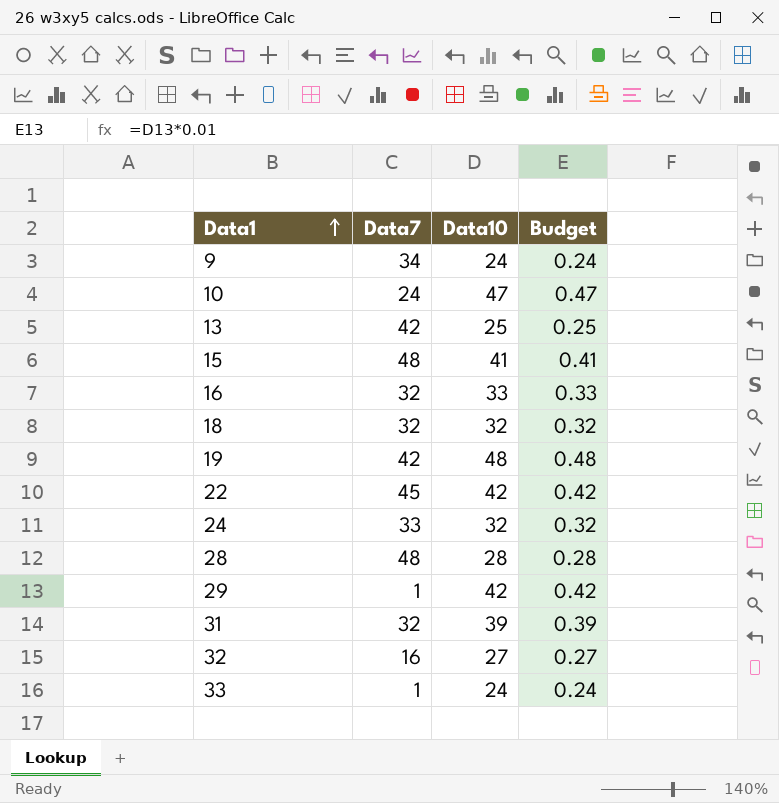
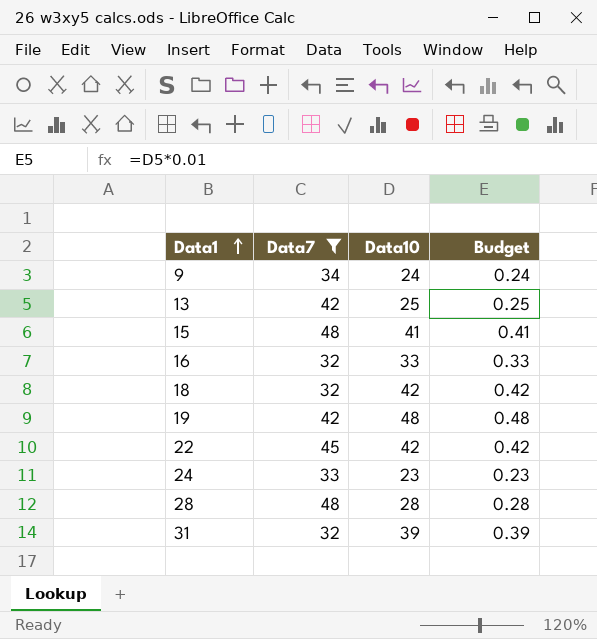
filter: none -> Data7 >= 32
18 | Data10: 32 -> 42
18 | Budget: 0.32 -> 0.42
24 | Data10: 32 -> 23
24 | Budget: 0.32 -> 0.23

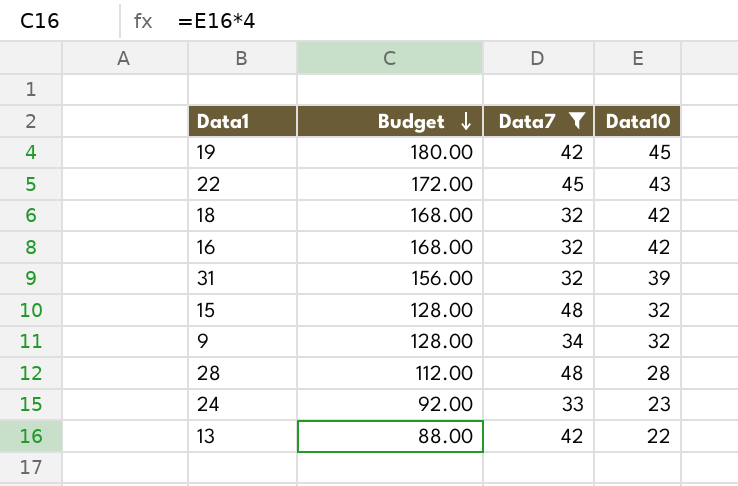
row order: Data1 ascending -> Budget descending
column Budget | formula: [Data10] * 0.01 -> [Data10] * 4
column Budget | position: 4 -> 2
19 | Data10: 48 -> 45
22 | Data10: 42 -> 43
16 | Data10: 33 -> 42
15 | Data10: 41 -> 32
9 | Data10: 24 -> 32
13 | Data10: 25 -> 22

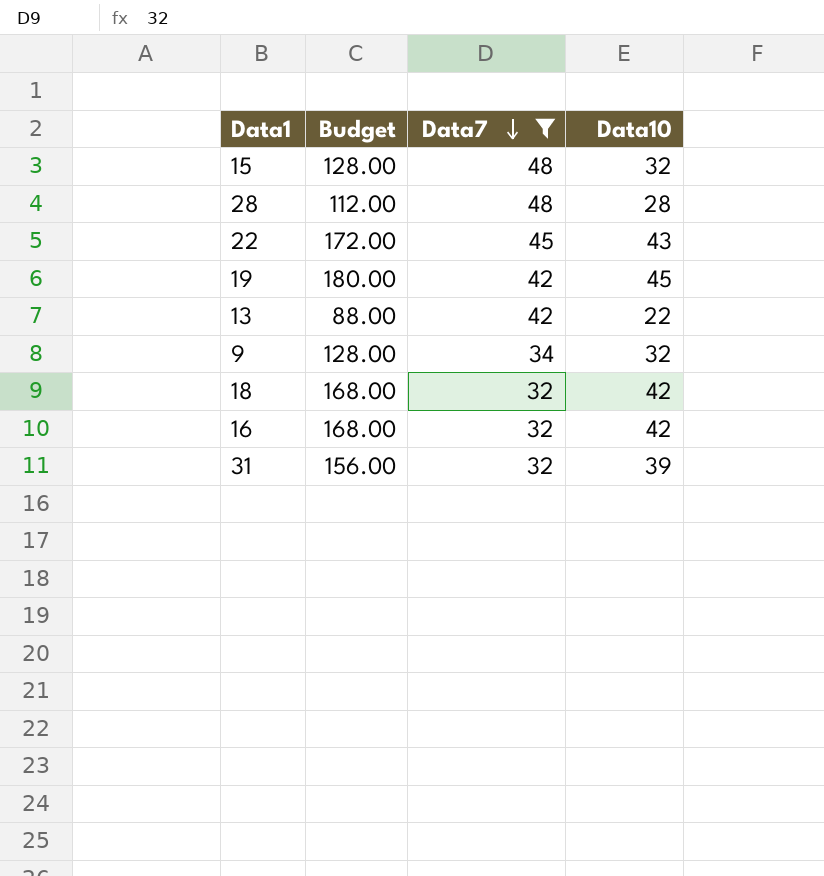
row order: Budget descending -> Data7 descending
row 24: 92.00 | 33 | 23 -> none

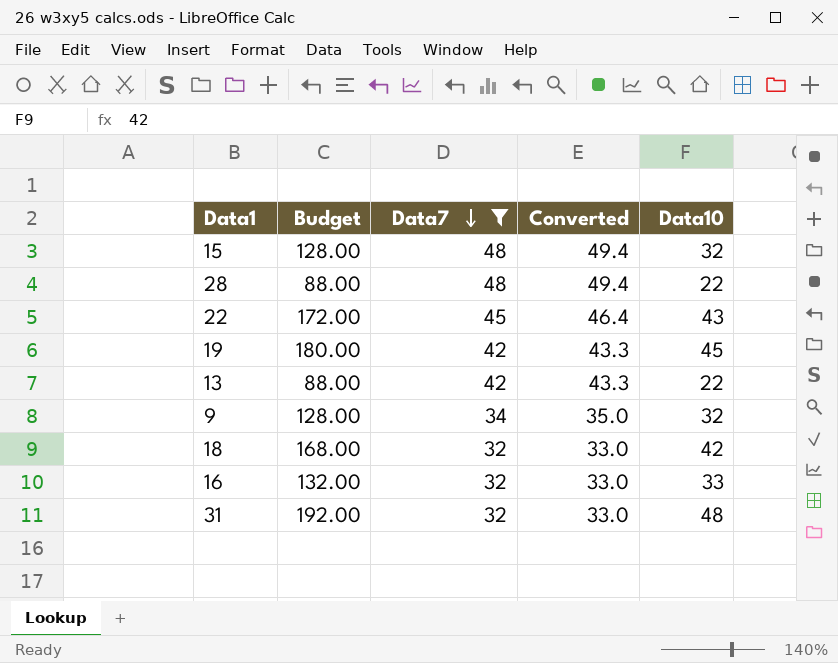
column Converted | formula: none -> [Data7] * 1.03
28 | Budget: 112.00 -> 88.00
28 | Data10: 28 -> 22
16 | Budget: 168.00 -> 132.00
16 | Data10: 42 -> 33
31 | Budget: 156.00 -> 192.00
31 | Data10: 39 -> 48

